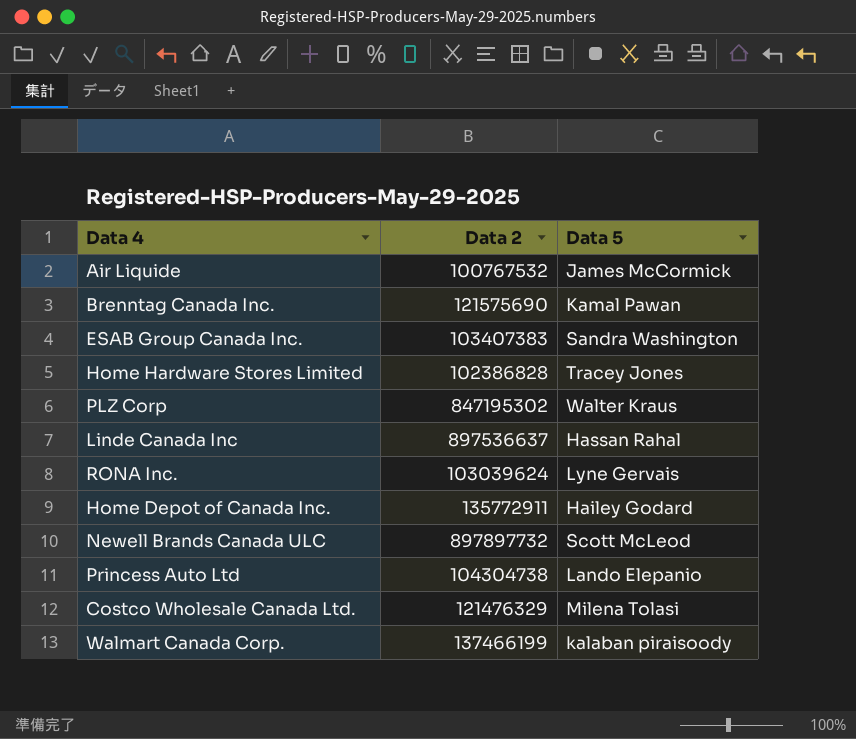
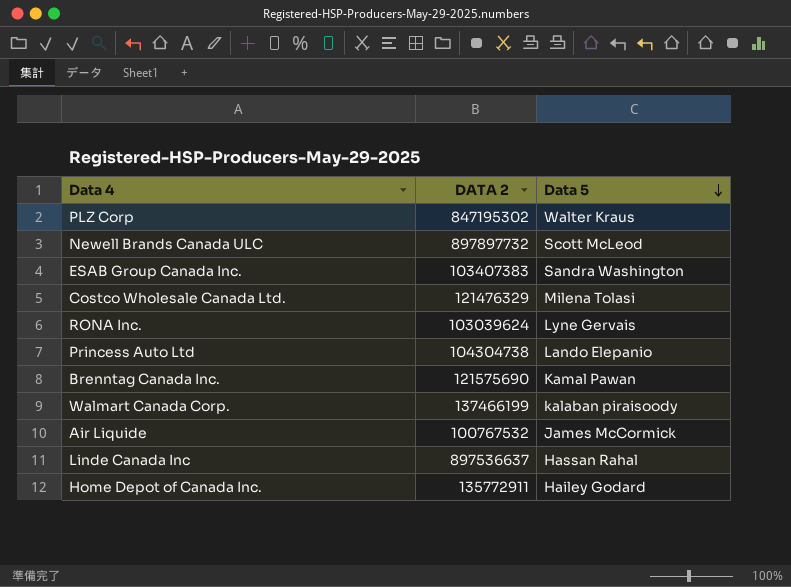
row order: none -> Data 5 descending
column name: Data 2 -> DATA 2
row Home Hardware Stores Limited: 102386828 | Tracey Jones -> none

